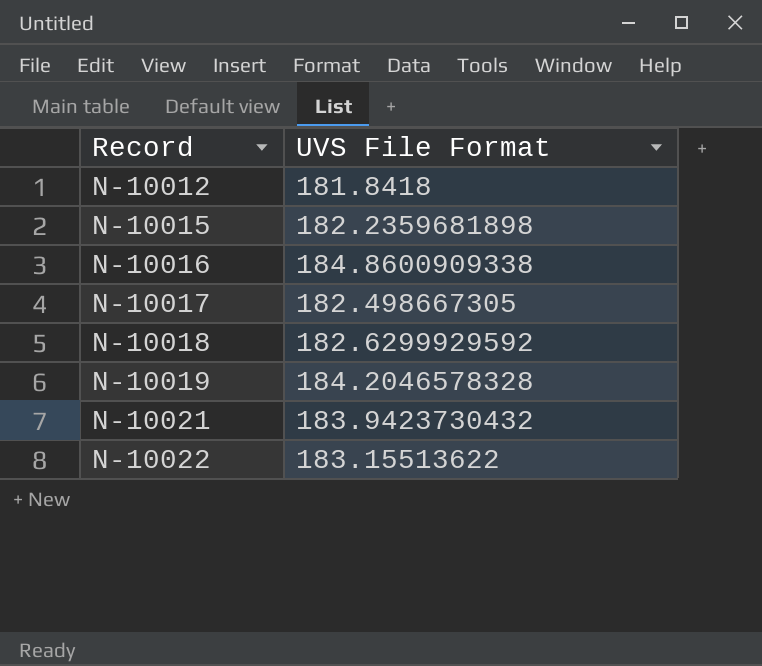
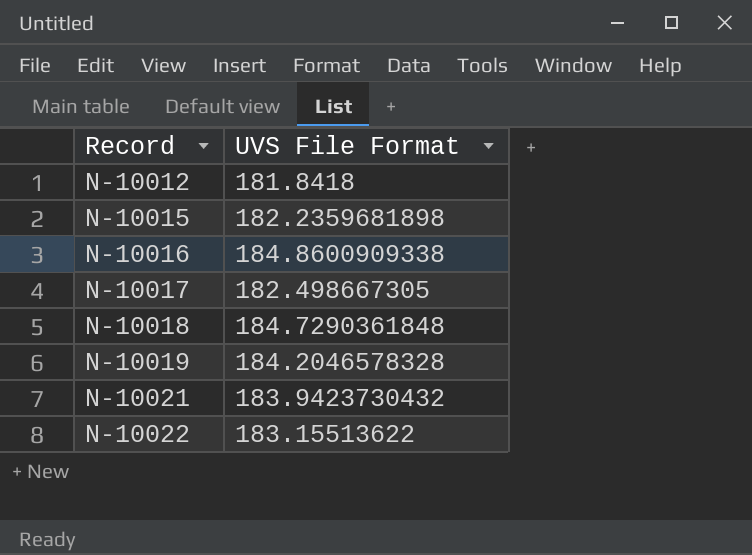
N-10018 | UVS File Format: 182.6299929592 -> 184.7290361848

